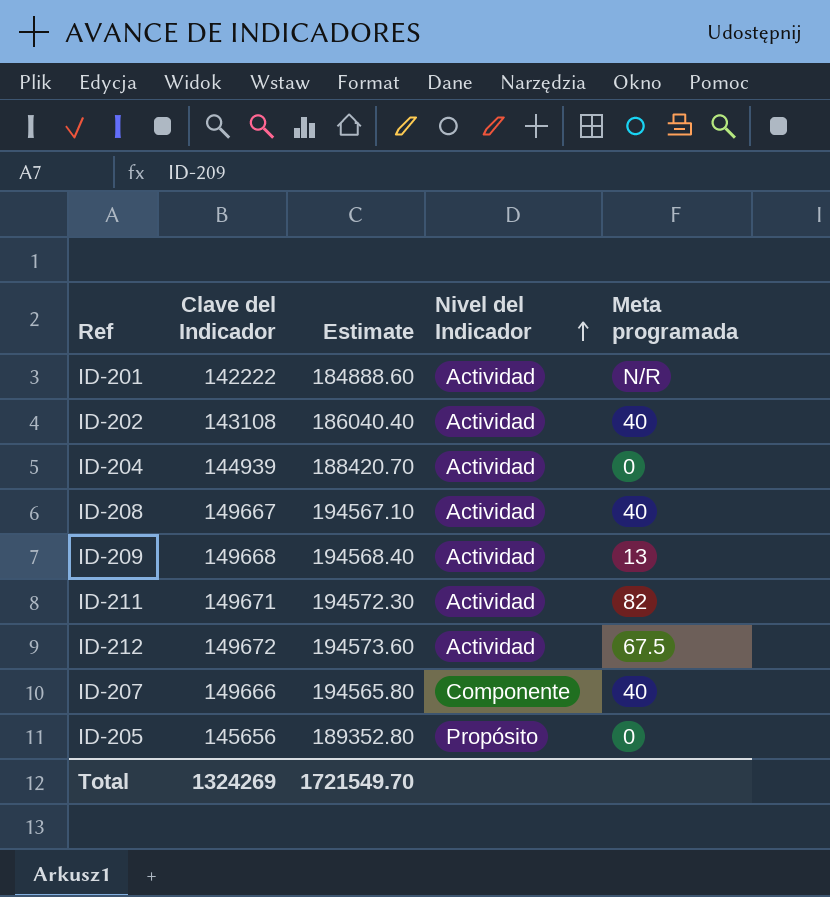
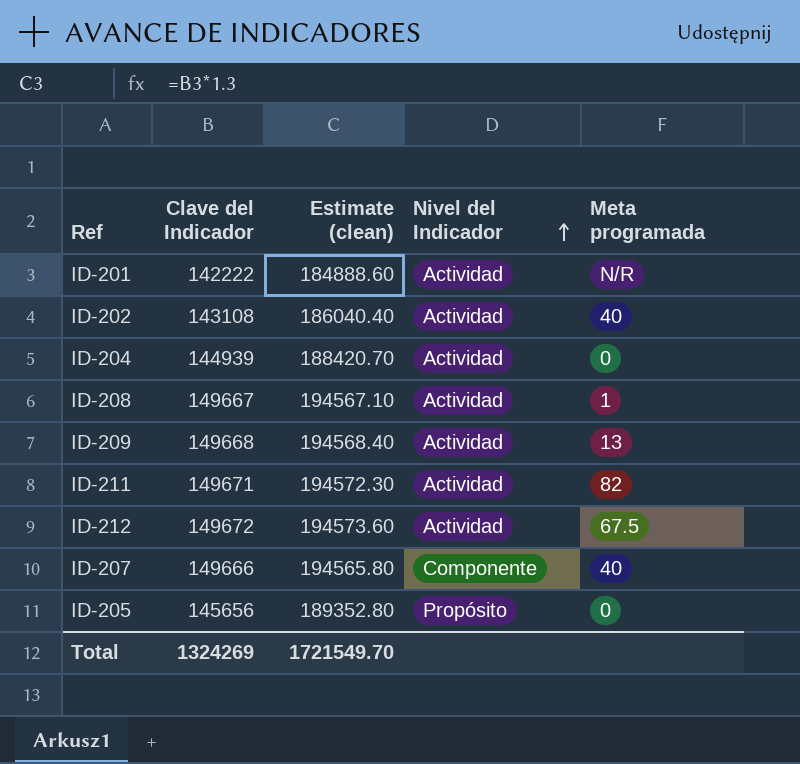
column name: Estimate -> Estimate (clean)
ID-208 | Meta programada: 40 -> 1

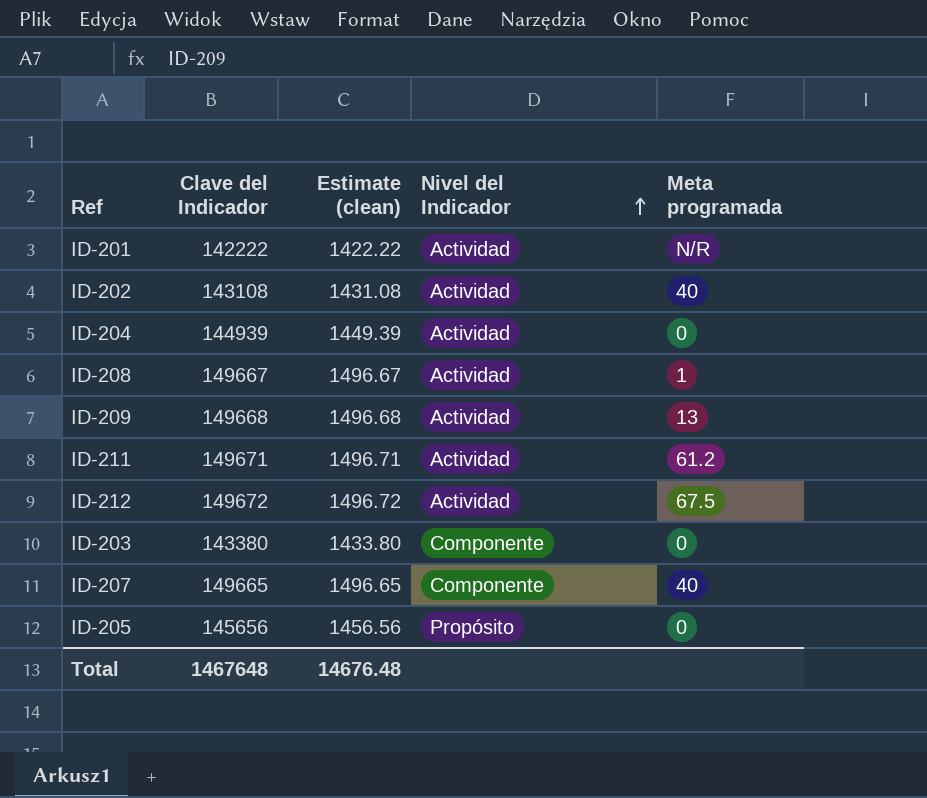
column Estimate (clean) | formula: [Clave del Indicador] * 1.3 -> [Clave del Indicador] * 0.01
ID-211 | Meta programada: 82 -> 61.2
row ID-203: none -> 143380 | 1433.80 | Componente | 0
ID-207 | Clave del Indicador: 149666 -> 149665
Total | Clave del Indicador: 1324269 -> 1467648
Total | Estimate (clean): 1721549.70 -> 14676.48

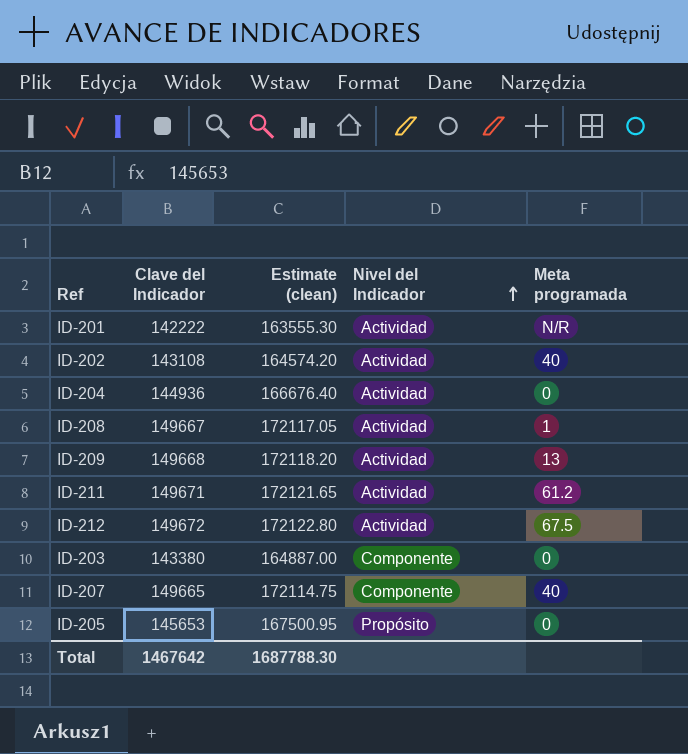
column Estimate (clean) | formula: [Clave del Indicador] * 0.01 -> [Clave del Indicador] * 1.15
ID-204 | Clave del Indicador: 144939 -> 144936
ID-205 | Clave del Indicador: 145656 -> 145653
Total | Clave del Indicador: 1467648 -> 1467642
Total | Estimate (clean): 14676.48 -> 1687788.30

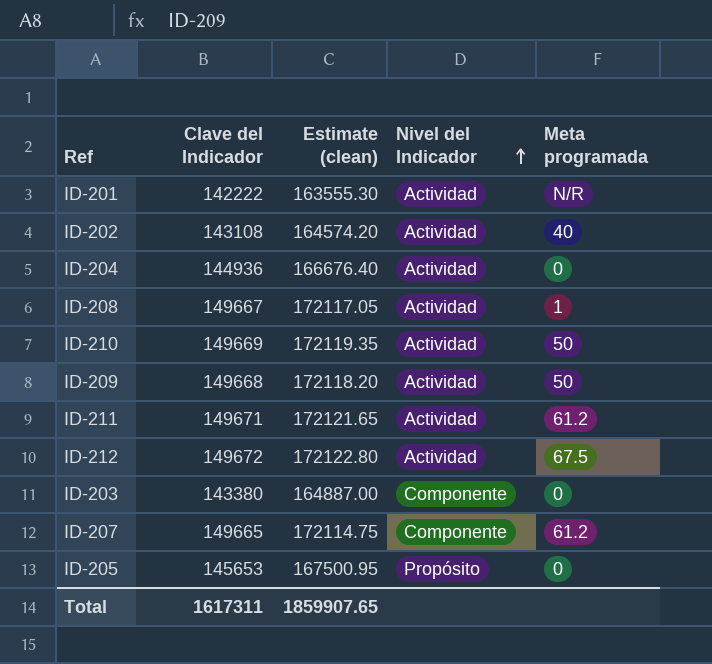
row ID-210: none -> 149669 | 172119.35 | Actividad | 50
ID-209 | Meta programada: 13 -> 50
ID-207 | Meta programada: 40 -> 61.2
Total | Clave del Indicador: 1467642 -> 1617311
Total | Estimate (clean): 1687788.30 -> 1859907.65

